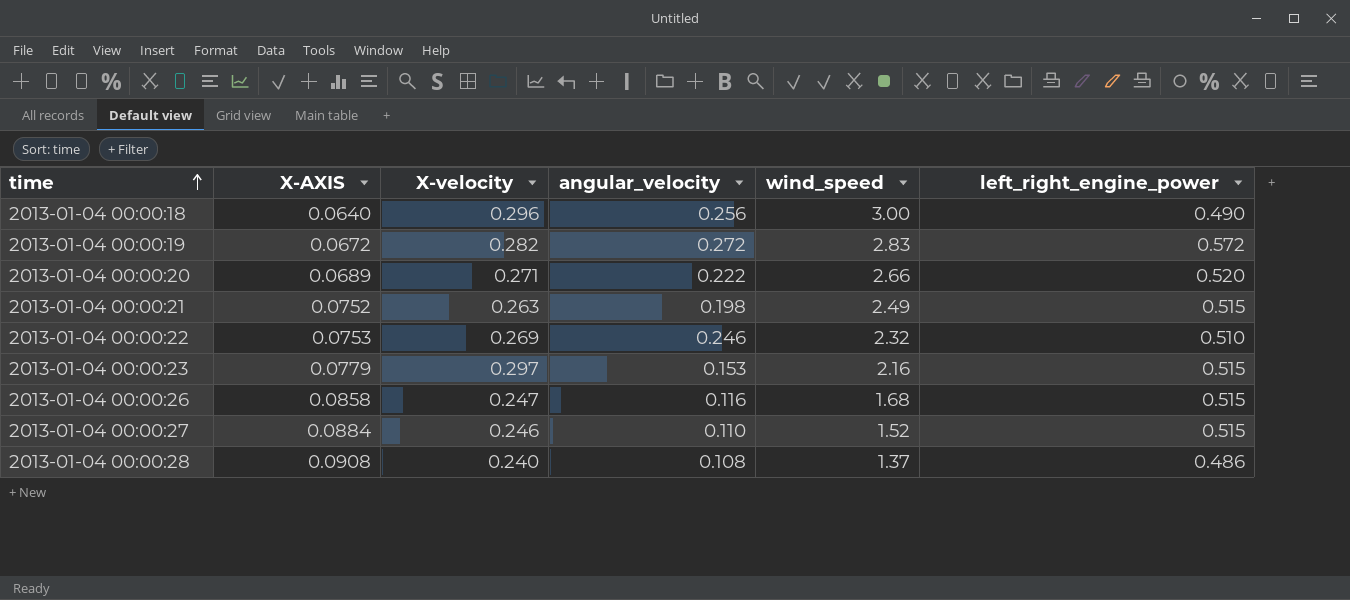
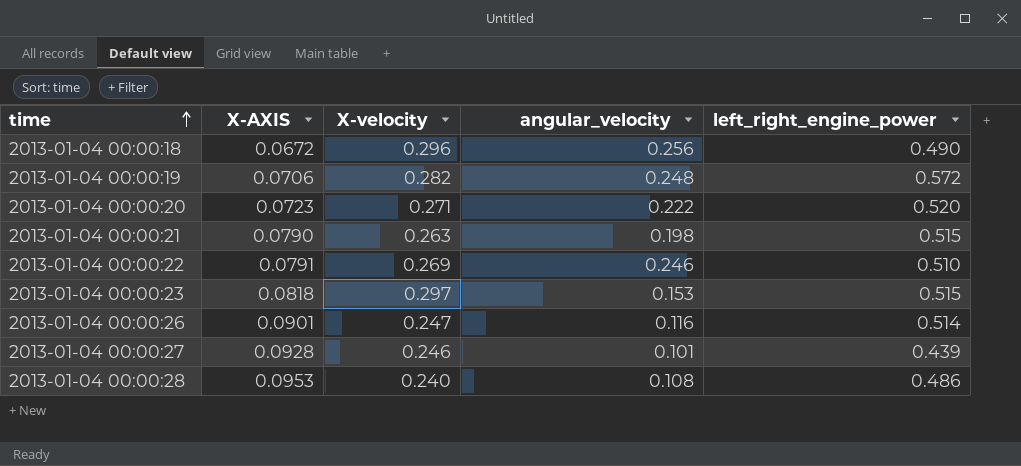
column wind_speed | position: 5 -> none
2013-01-04 00:00:18 | X-AXIS: 0.0640 -> 0.0672
2013-01-04 00:00:19 | X-AXIS: 0.0672 -> 0.0706
2013-01-04 00:00:19 | angular_velocity: 0.272 -> 0.248
2013-01-04 00:00:20 | X-AXIS: 0.0689 -> 0.0723
2013-01-04 00:00:21 | X-AXIS: 0.0752 -> 0.0790
2013-01-04 00:00:22 | X-AXIS: 0.0753 -> 0.0791
2013-01-04 00:00:23 | X-AXIS: 0.0779 -> 0.0818
2013-01-04 00:00:26 | X-AXIS: 0.0858 -> 0.0901
2013-01-04 00:00:26 | left_right_engine_power: 0.515 -> 0.514
2013-01-04 00:00:27 | X-AXIS: 0.0884 -> 0.0928
2013-01-04 00:00:27 | angular_velocity: 0.110 -> 0.101
2013-01-04 00:00:27 | left_right_engine_power: 0.515 -> 0.439
2013-01-04 00:00:28 | X-AXIS: 0.0908 -> 0.0953

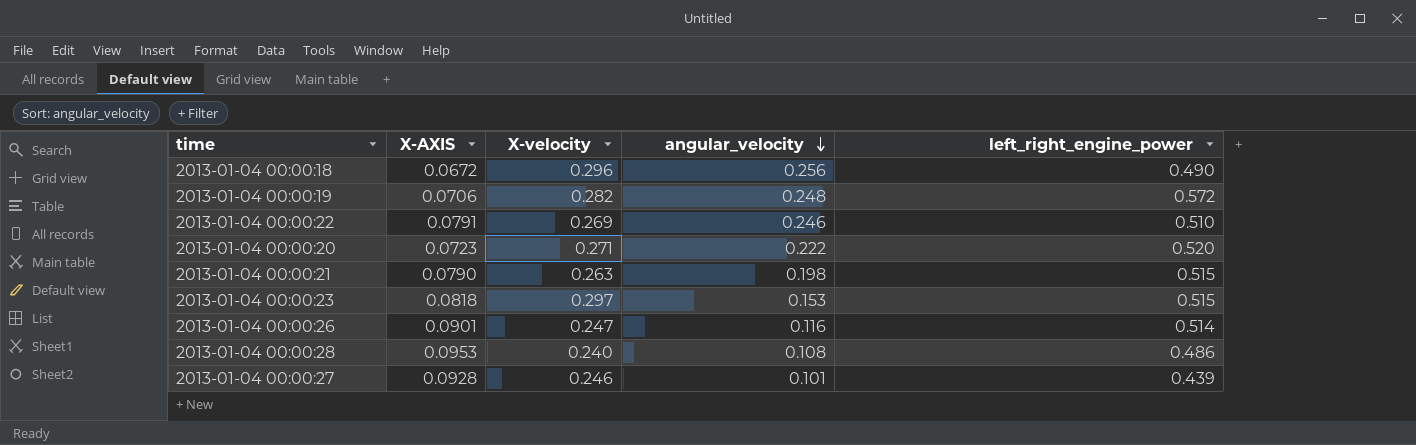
row order: time ascending -> angular_velocity descending

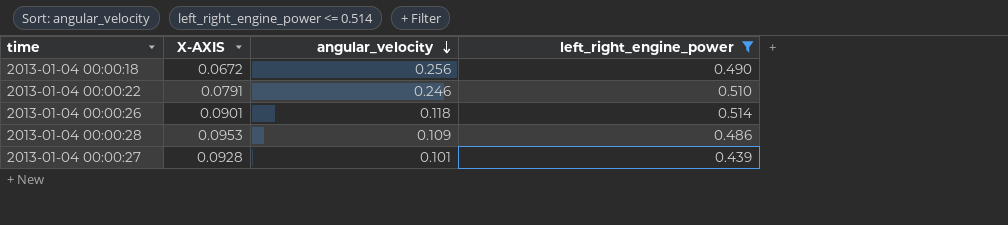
filter: none -> left_right_engine_power <= 0.514
column X-velocity | position: 3 -> none
2013-01-04 00:00:26 | angular_velocity: 0.116 -> 0.118
2013-01-04 00:00:28 | angular_velocity: 0.108 -> 0.109

